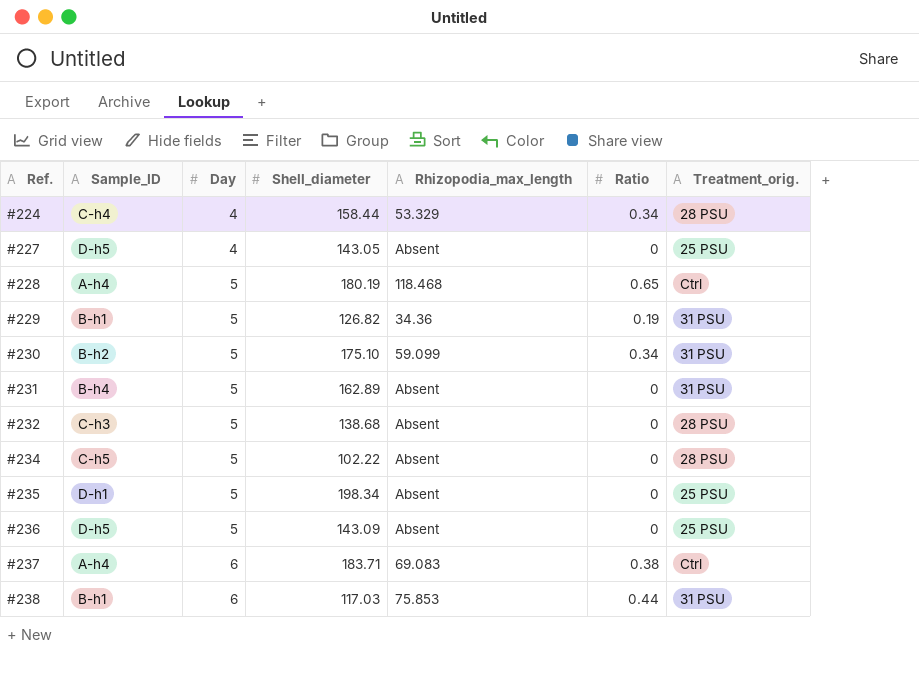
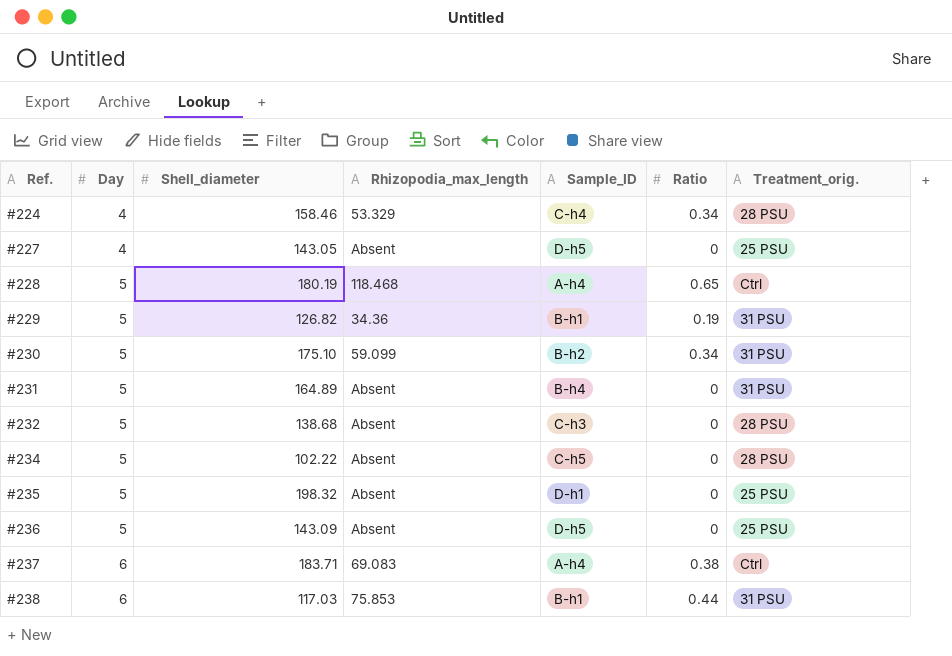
column Sample_ID | position: 2 -> 5
#224 | Shell_diameter: 158.44 -> 158.46
#231 | Shell_diameter: 162.89 -> 164.89
#235 | Shell_diameter: 198.34 -> 198.32

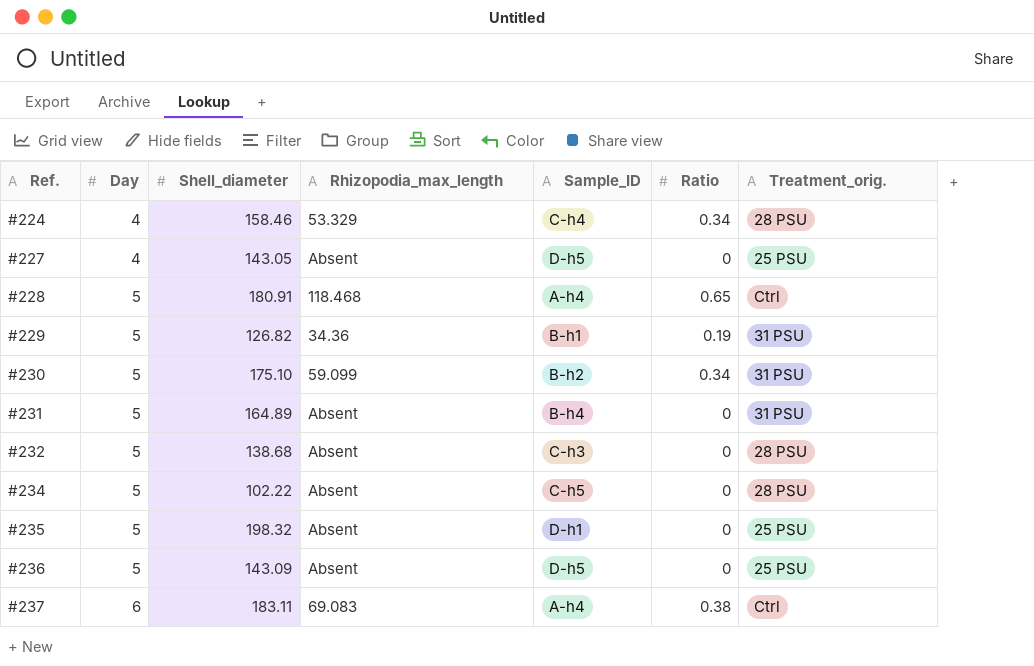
row #238: 6 | 117.03 | 75.853 | B-h1 | 0.44 | 31 PSU -> none
#228 | Shell_diameter: 180.19 -> 180.91
#237 | Shell_diameter: 183.71 -> 183.11

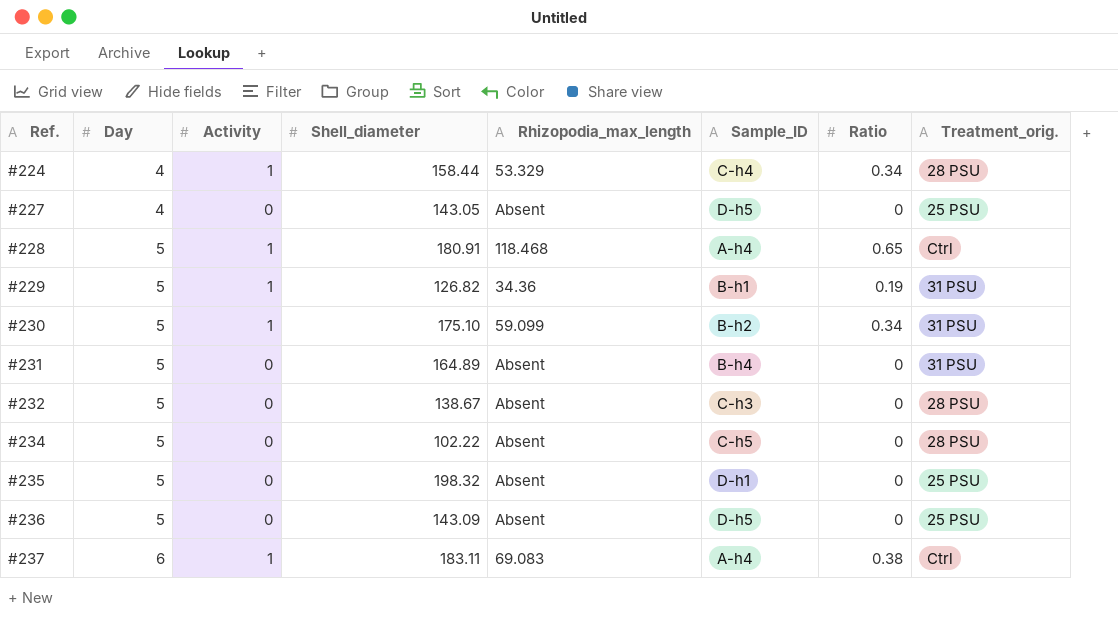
column Activity | position: none -> 3
#224 | Shell_diameter: 158.46 -> 158.44
#232 | Shell_diameter: 138.68 -> 138.67

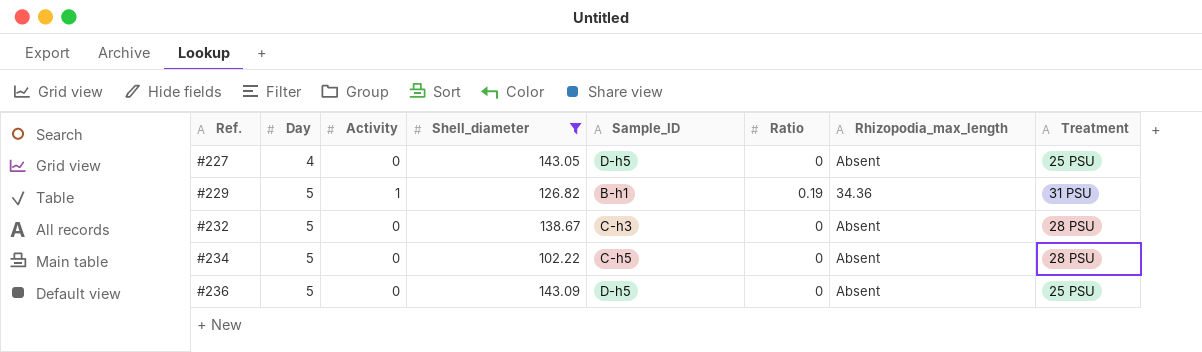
filter: none -> Shell_diameter <= 143.09
column Rhizopodia_max_length | position: 5 -> 7
column name: Treatment_orig. -> Treatment

